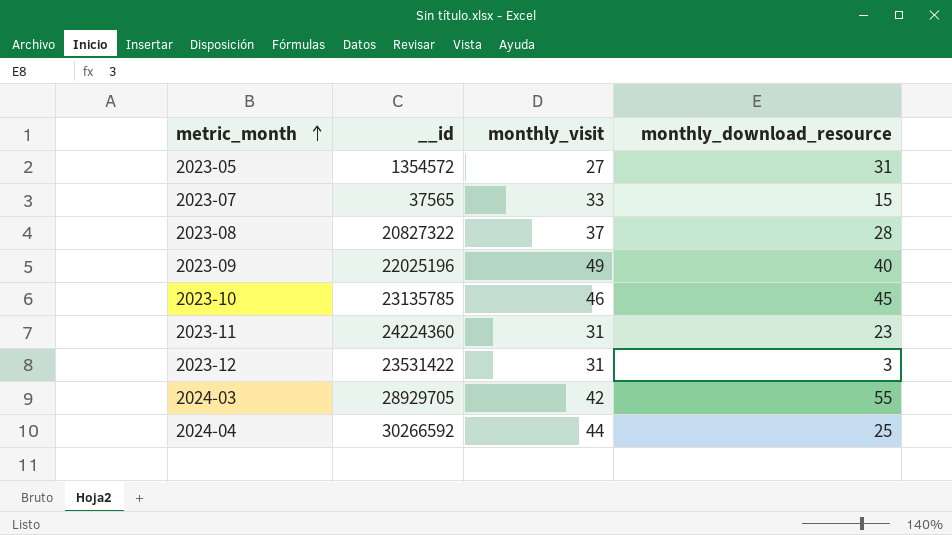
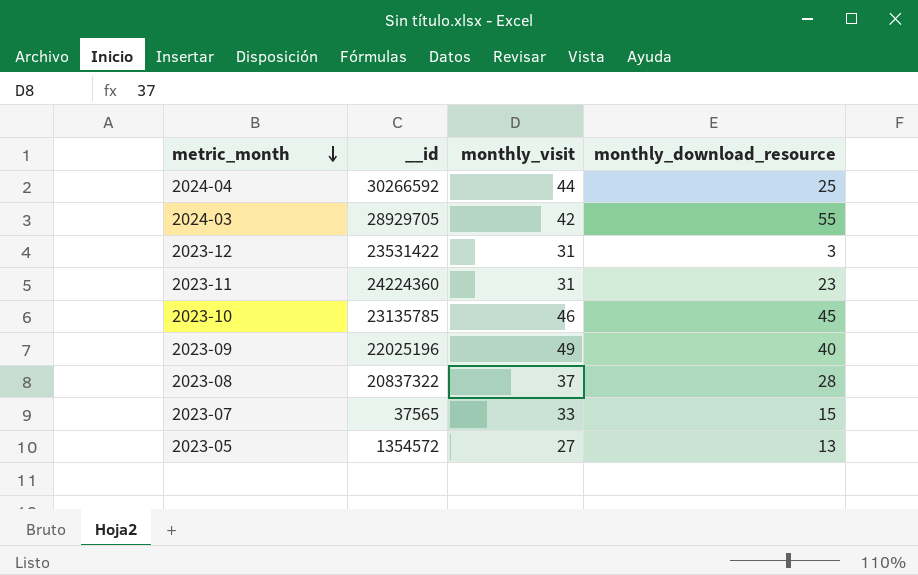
row order: metric_month ascending -> metric_month descending
2023-08 | __id: 20827322 -> 20837322
2023-05 | monthly_download_resource: 31 -> 13

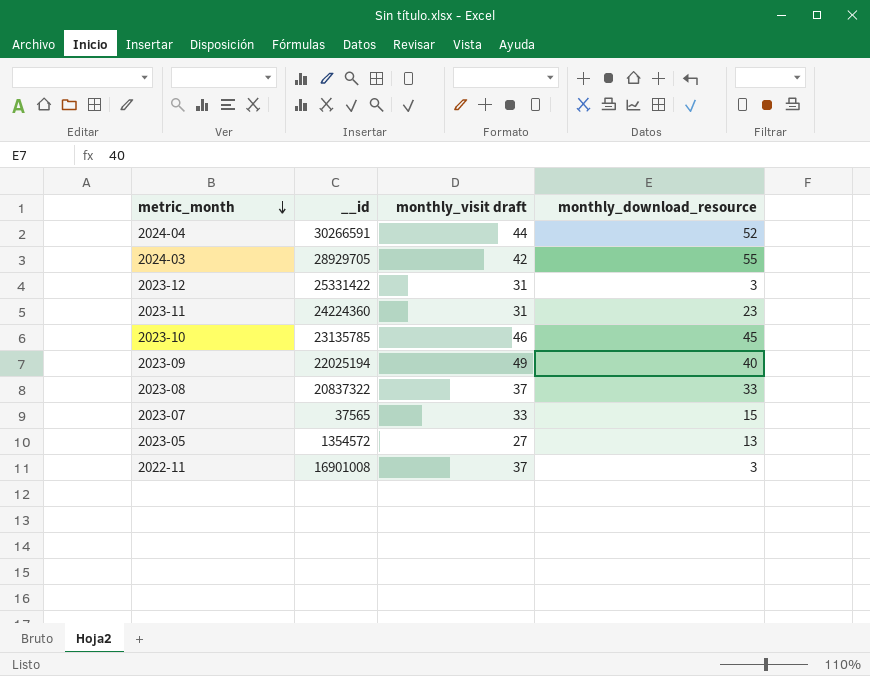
column name: monthly_visit -> monthly_visit draft
2024-04 | __id: 30266592 -> 30266591
2024-04 | monthly_download_resource: 25 -> 52
2023-12 | __id: 23531422 -> 25331422
2023-09 | __id: 22025196 -> 22025194
2023-08 | monthly_download_resource: 28 -> 33
row 2022-11: none -> 16901008 | 37 | 3

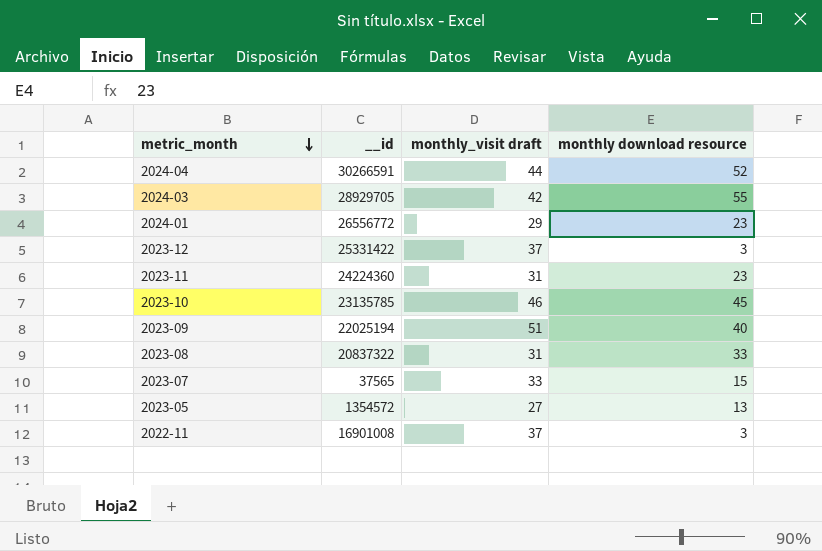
column name: monthly_download_resource -> monthly download resource
row 2024-01: none -> 26556772 | 29 | 23
2023-12 | monthly_visit draft: 31 -> 37
2023-09 | monthly_visit draft: 49 -> 51
2023-08 | monthly_visit draft: 37 -> 31

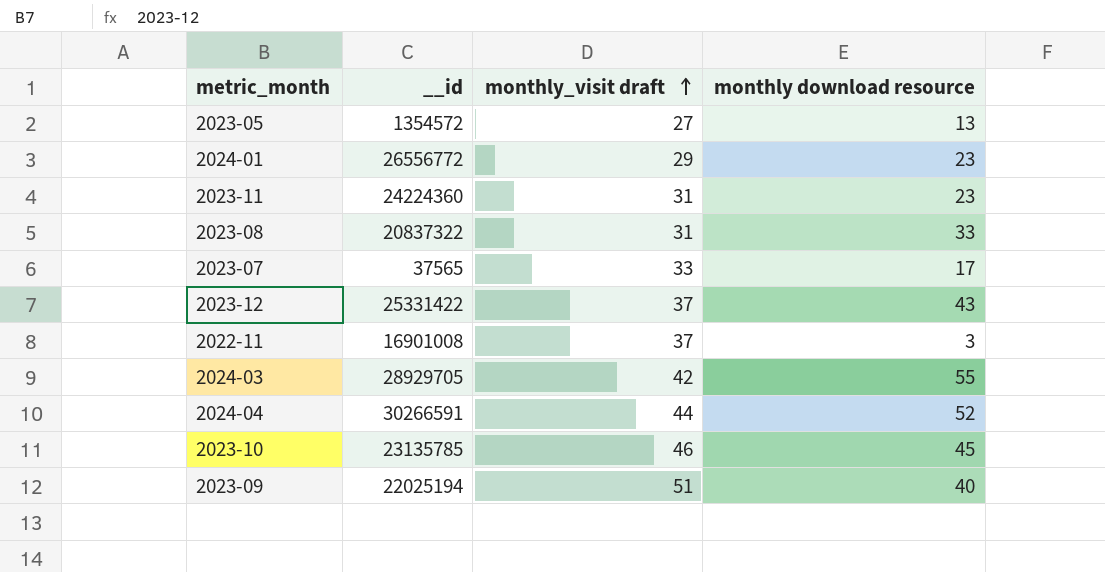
row order: metric_month descending -> monthly_visit draft ascending
2023-07 | monthly download resource: 15 -> 17
2023-12 | monthly download resource: 3 -> 43

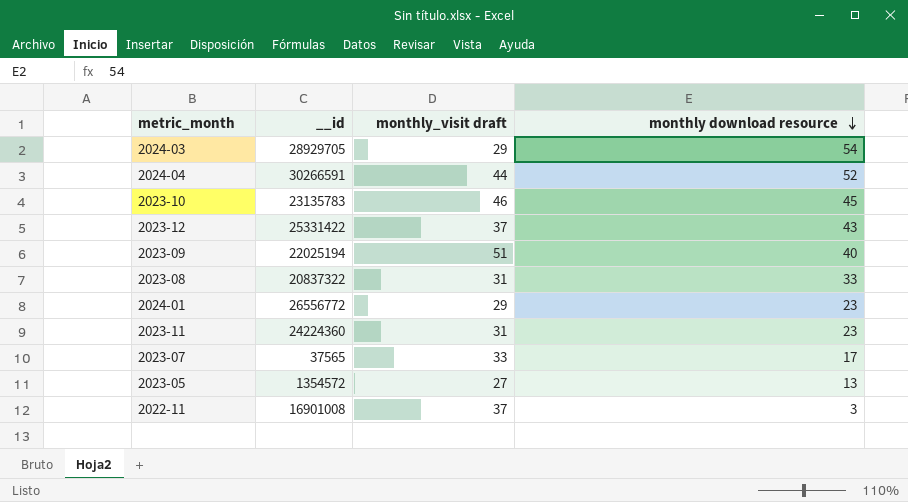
row order: monthly_visit draft ascending -> monthly download resource descending
2024-03 | monthly_visit draft: 42 -> 29
2024-03 | monthly download resource: 55 -> 54
2023-10 | __id: 23135785 -> 23135783

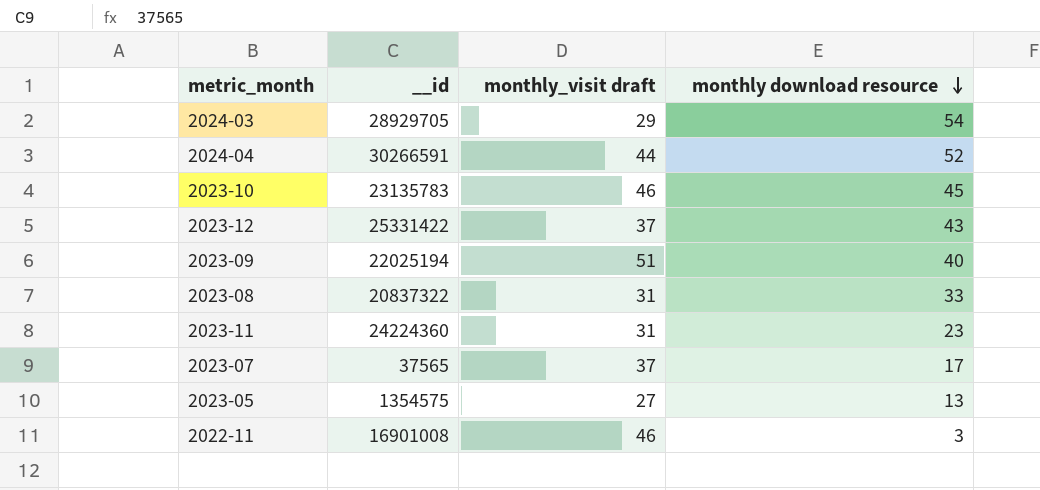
row 2024-01: 26556772 | 29 | 23 -> none
2023-07 | monthly_visit draft: 33 -> 37
2023-05 | __id: 1354572 -> 1354575
2022-11 | monthly_visit draft: 37 -> 46

